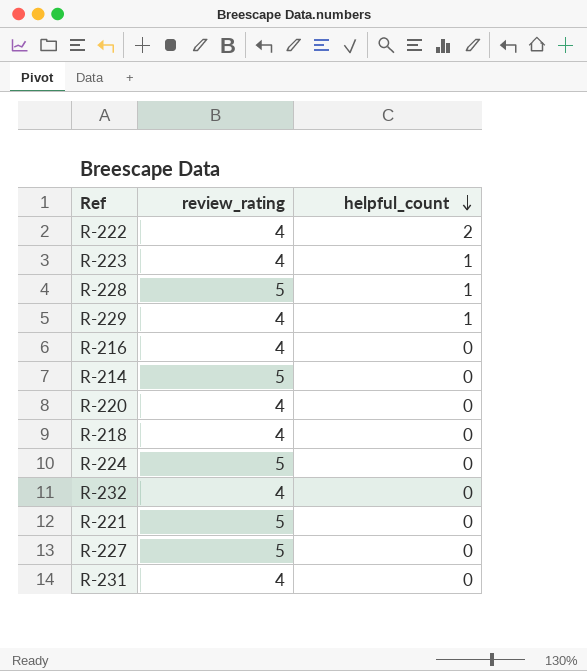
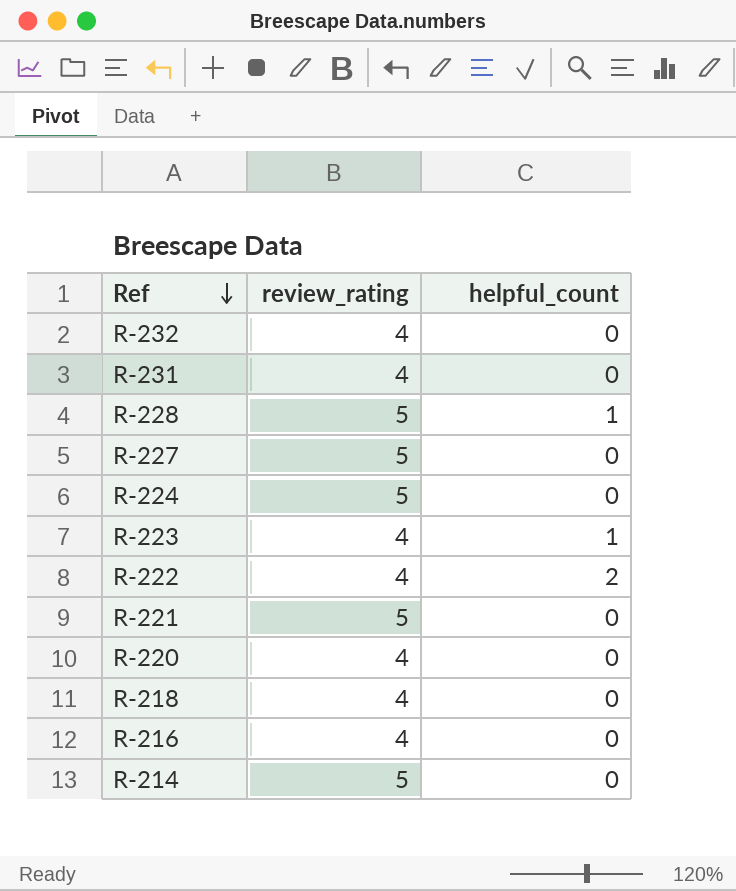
row order: helpful_count descending -> Ref descending
row R-229: 4 | 1 -> none

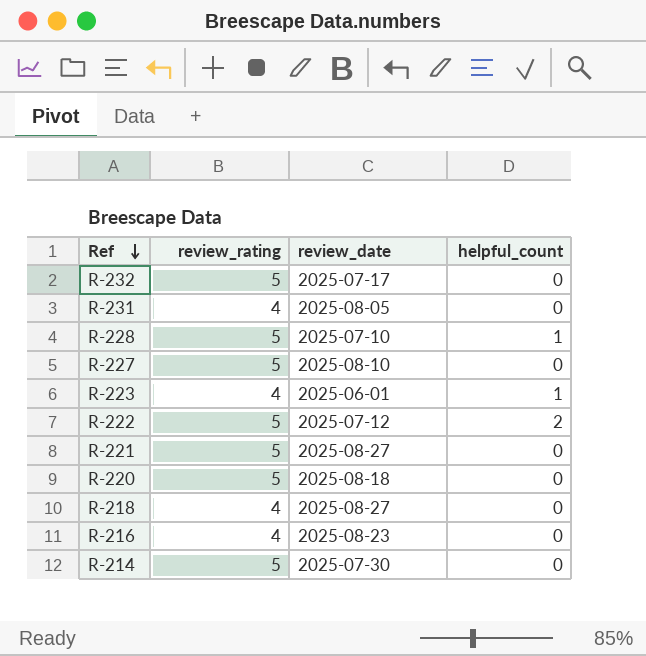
column review_date | position: none -> 3
row R-224: 5 | 0 -> none
R-232 | review_rating: 4 -> 5
R-222 | review_rating: 4 -> 5
R-220 | review_rating: 4 -> 5

